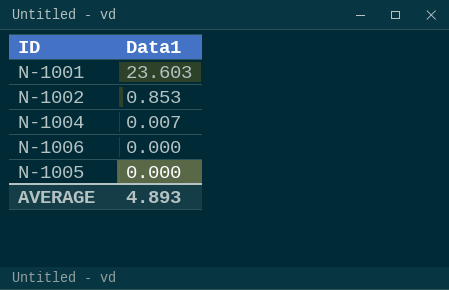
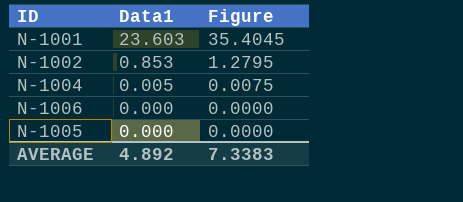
column Figure | formula: none -> [Data1] * 1.5
N-1004 | Data1: 0.007 -> 0.005
AVERAGE | Data1: 4.893 -> 4.892

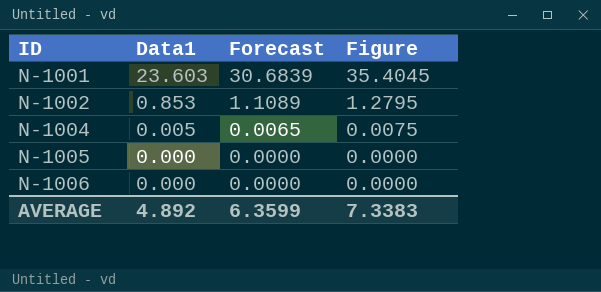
row order: Data1 descending -> ID ascending
column Forecast | formula: none -> [Data1] * 1.3

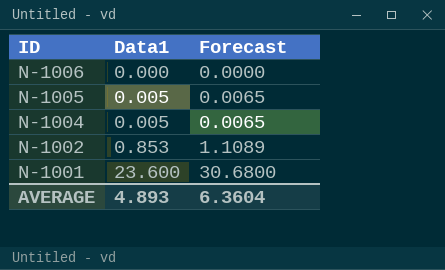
row order: ID ascending -> ID descending
column Figure | formula: [Data1] * 1.5 -> none
N-1005 | Data1: 0.000 -> 0.005
N-1005 | Forecast: 0.0000 -> 0.0065
N-1001 | Data1: 23.603 -> 23.600
N-1001 | Forecast: 30.6839 -> 30.6800
AVERAGE | Data1: 4.892 -> 4.893
AVERAGE | Forecast: 6.3599 -> 6.3604

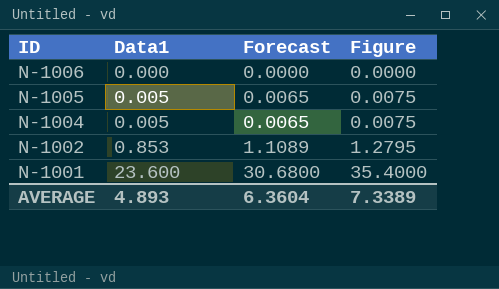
column Figure | formula: none -> [Data1] * 1.5

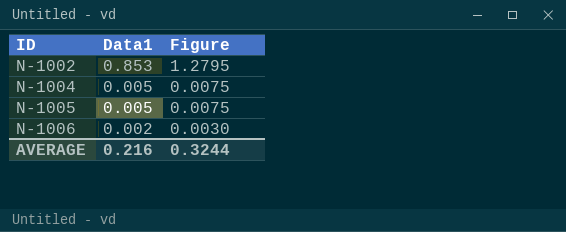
row order: ID descending -> ID ascending
column Forecast | formula: [Data1] * 1.3 -> none
row N-1001: 23.600 | 30.6800 | 35.4000 -> none
N-1006 | Data1: 0.000 -> 0.002
N-1006 | Figure: 0.0000 -> 0.0030
AVERAGE | Data1: 4.893 -> 0.216
AVERAGE | Figure: 7.3389 -> 0.3244

